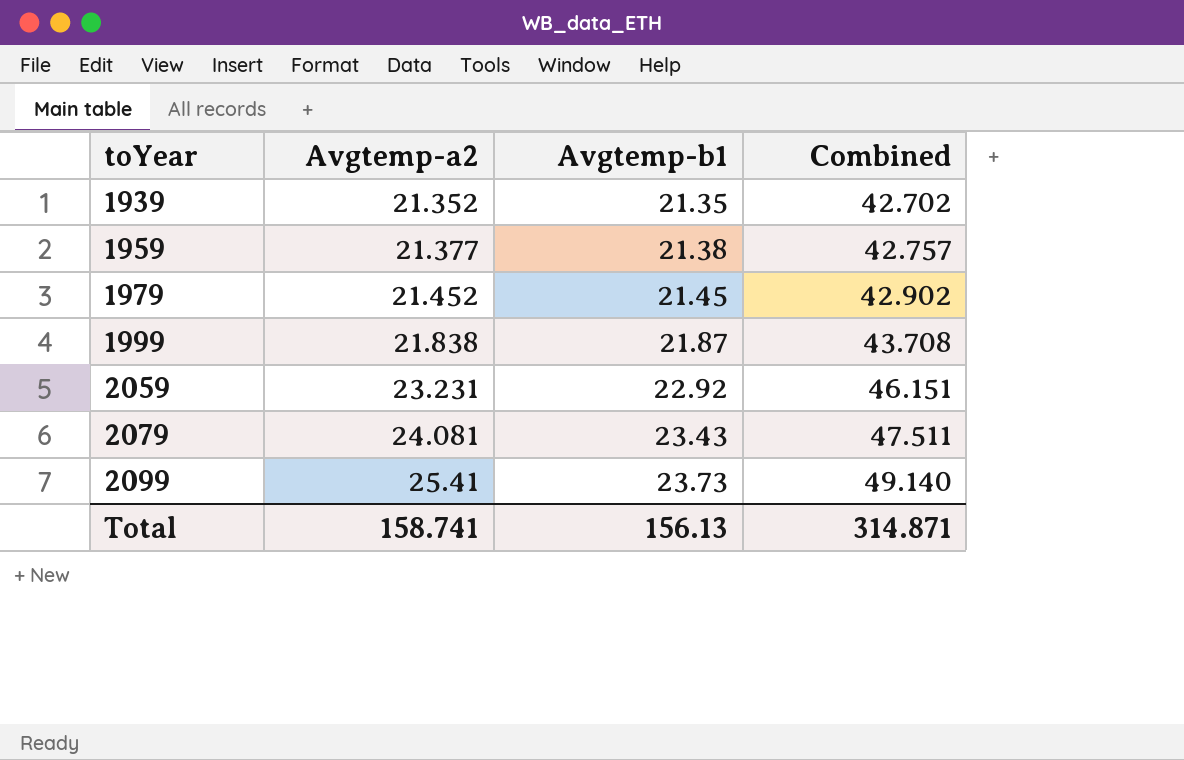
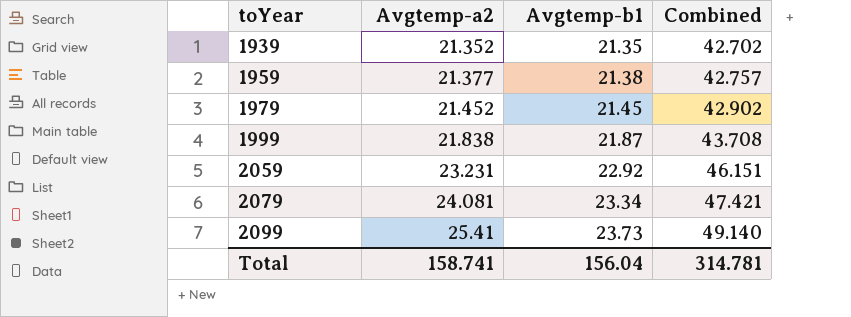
2079 | Avgtemp-b1: 23.43 -> 23.34
2079 | Combined: 47.511 -> 47.421
Total | Avgtemp-b1: 156.13 -> 156.04
Total | Combined: 314.871 -> 314.781

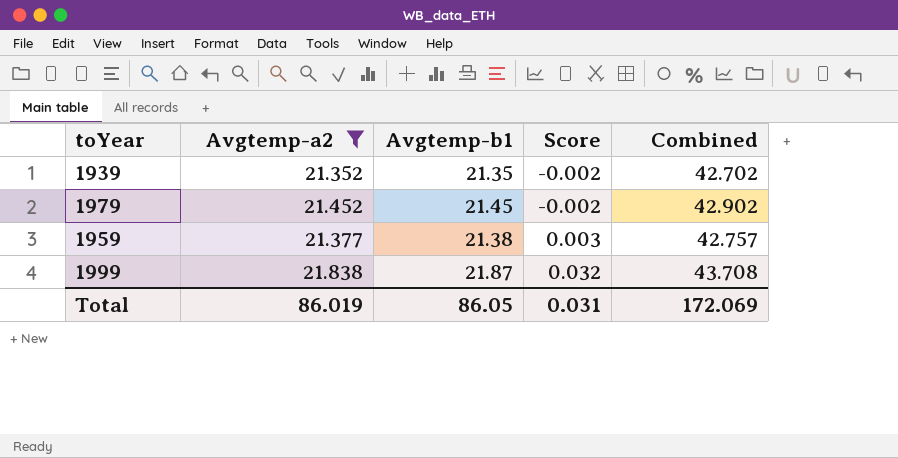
filter: none -> Avgtemp-a2 <= 21.838
row order: toYear ascending -> Score ascending
column Score | formula: none -> [Avgtemp-b1] - [Avgtemp-a2]
Total | Avgtemp-a2: 158.741 -> 86.019
Total | Avgtemp-b1: 156.04 -> 86.05
Total | Combined: 314.781 -> 172.069

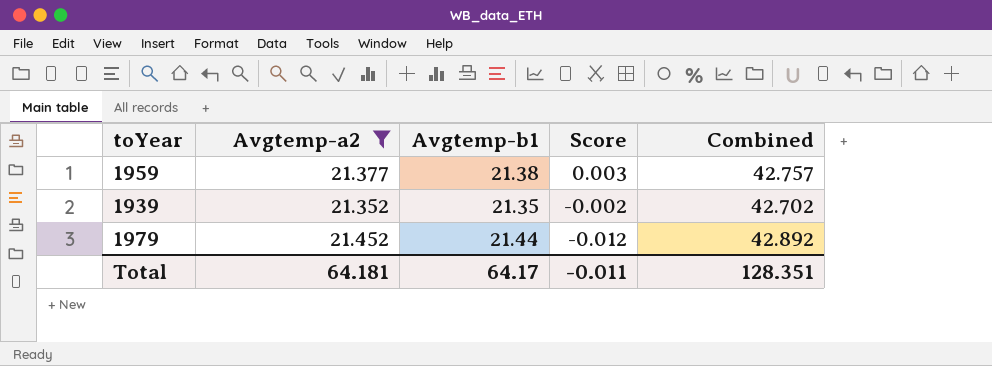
row order: Score ascending -> Score descending
row 1999: 21.838 | 21.87 | 0.032 | 43.708 -> none
1979 | Avgtemp-b1: 21.45 -> 21.44
1979 | Score: -0.002 -> -0.012
1979 | Combined: 42.902 -> 42.892
Total | Avgtemp-a2: 86.019 -> 64.181
Total | Avgtemp-b1: 86.05 -> 64.17
Total | Score: 0.031 -> -0.011
Total | Combined: 172.069 -> 128.351

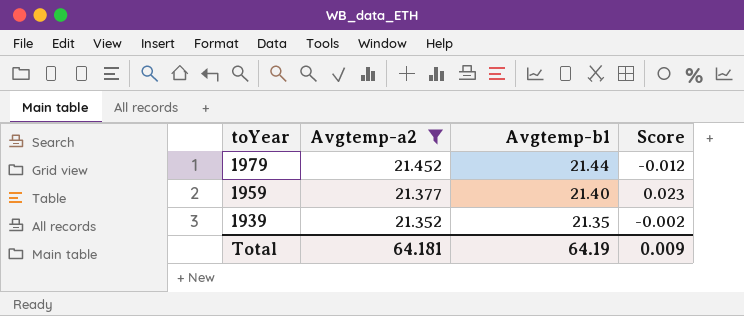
row order: Score descending -> toYear descending
column Combined | formula: [Avgtemp-a2] + [Avgtemp-b1] -> none
1959 | Avgtemp-b1: 21.38 -> 21.40
1959 | Score: 0.003 -> 0.023
Total | Avgtemp-b1: 64.17 -> 64.19
Total | Score: -0.011 -> 0.009

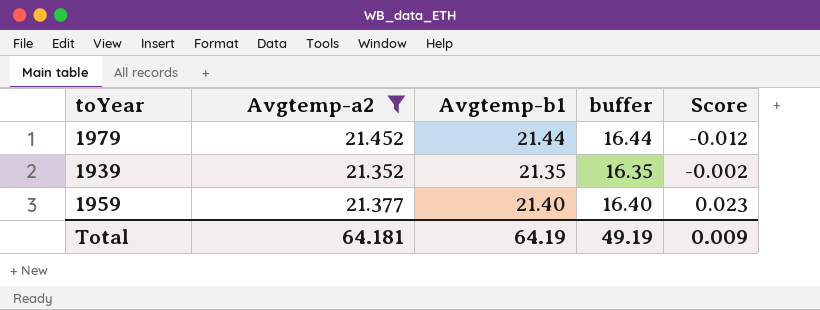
row order: toYear descending -> Score ascending
column buffer | formula: none -> [Avgtemp-b1] - 5

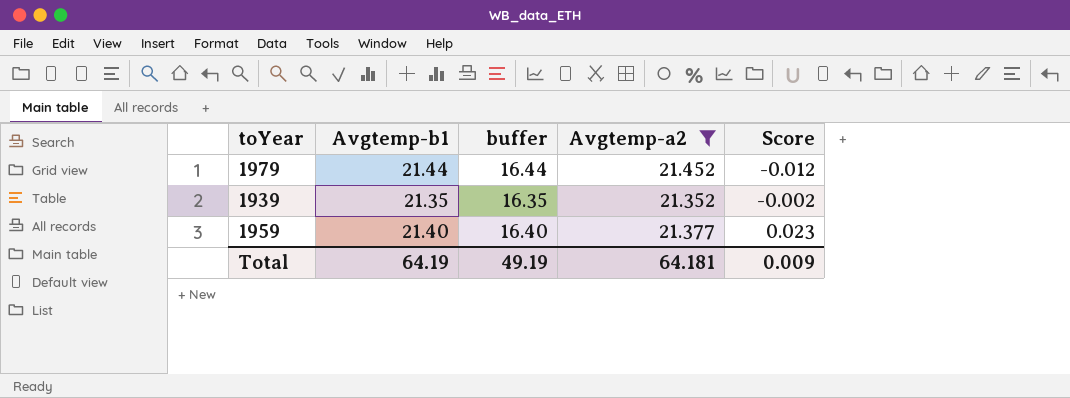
column Avgtemp-a2 | position: 2 -> 4

